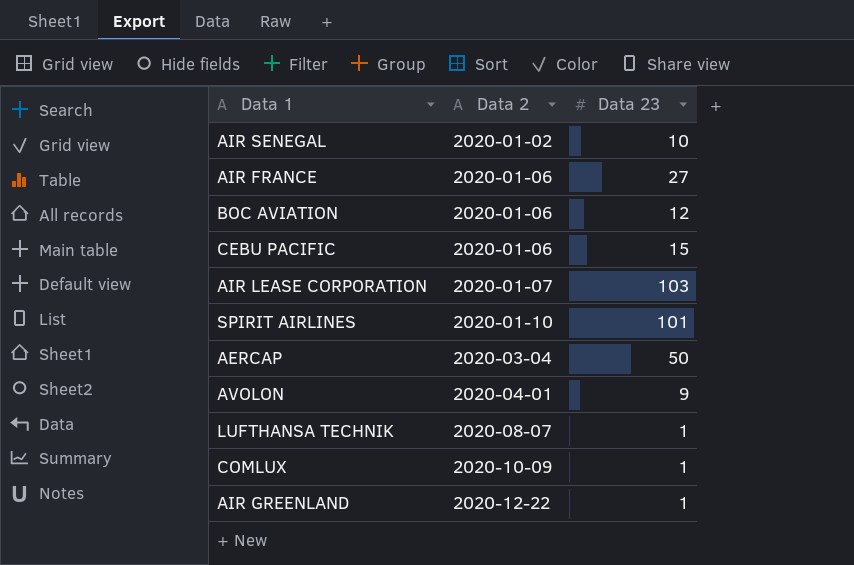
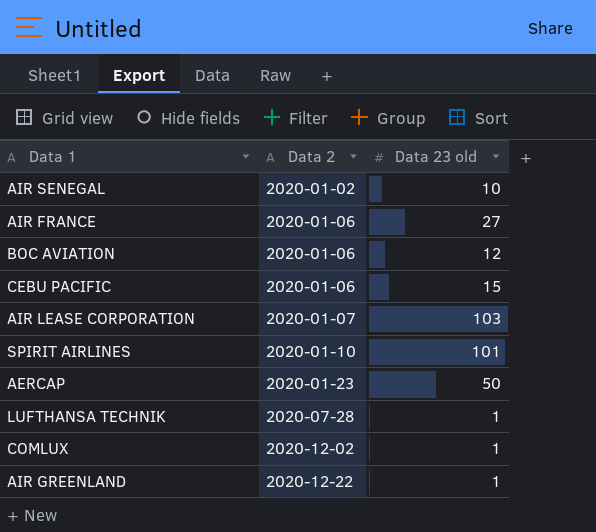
column name: Data 23 -> Data 23 old
row AVOLON: 2020-04-01 | 9 -> none
AERCAP | Data 2: 2020-03-04 -> 2020-01-23
LUFTHANSA TECHNIK | Data 2: 2020-08-07 -> 2020-07-28
COMLUX | Data 2: 2020-10-09 -> 2020-12-02

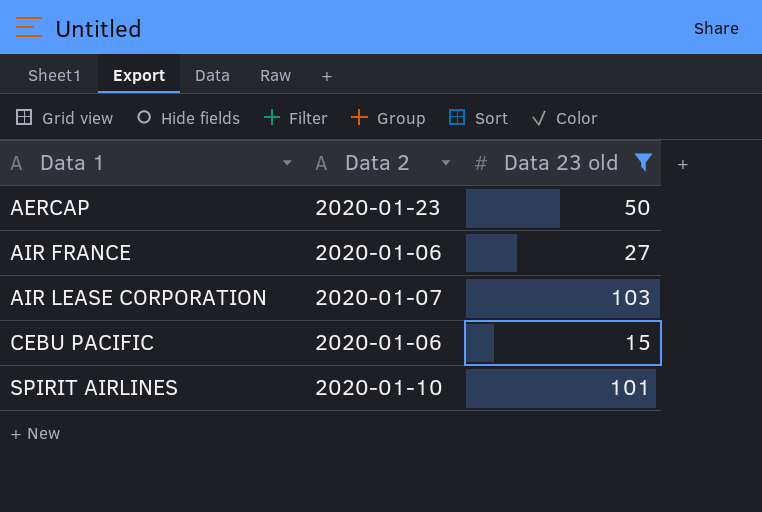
filter: none -> Data 23 old >= 15
row order: Data 2 ascending -> Data 1 ascending

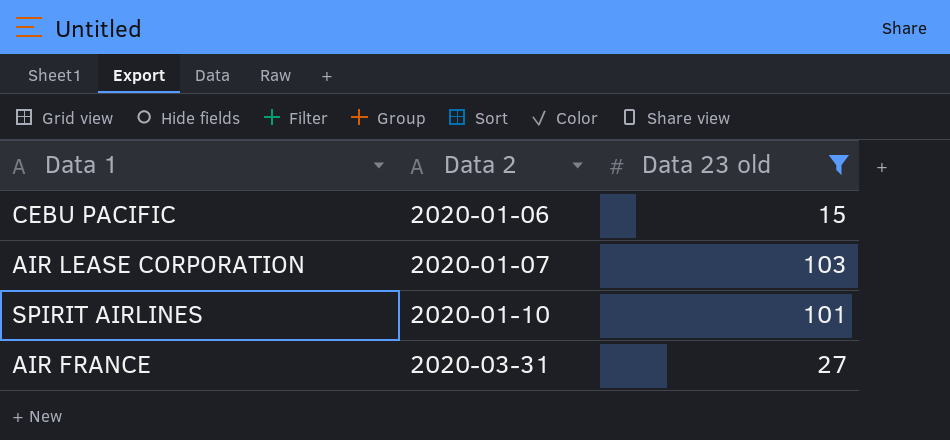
row order: Data 1 ascending -> Data 2 ascending
row AERCAP: 2020-01-23 | 50 -> none
AIR FRANCE | Data 2: 2020-01-06 -> 2020-03-31

